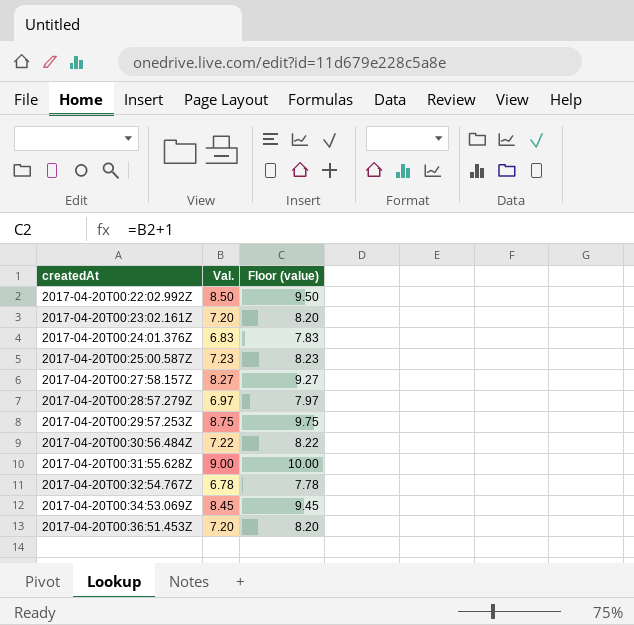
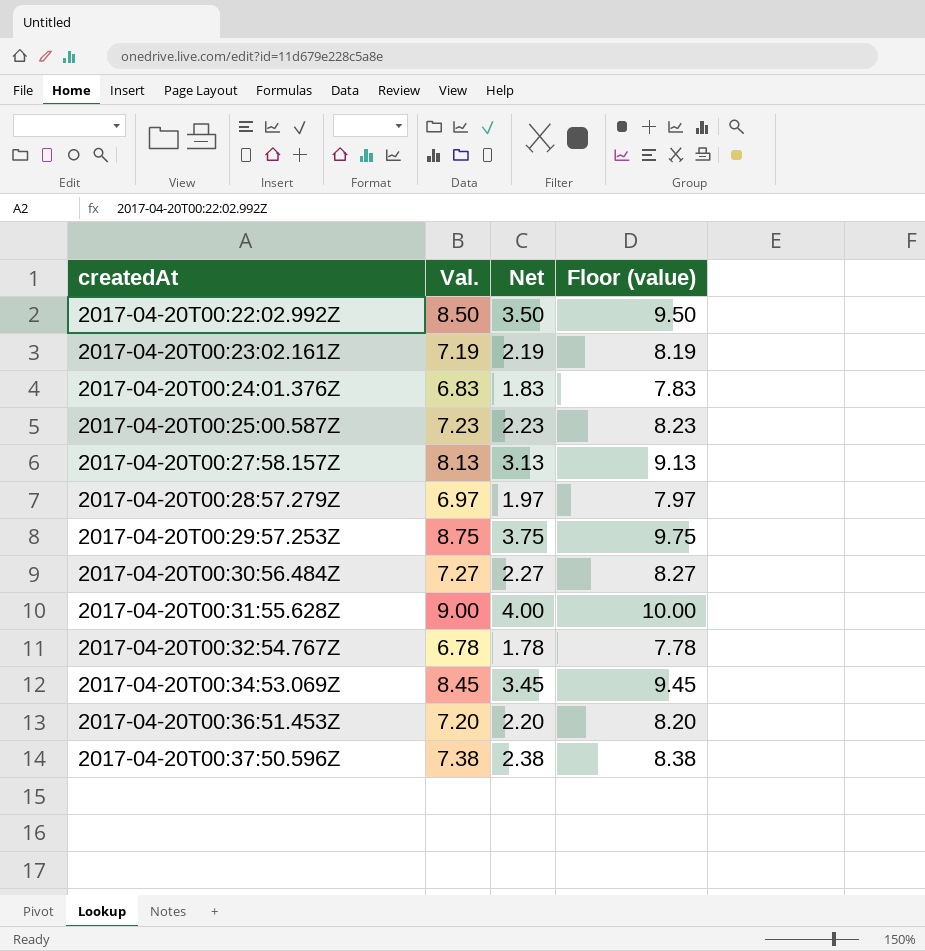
column Net | formula: none -> [Val.] - 5
2017-04-20T00:23:02.161Z | Val.: 7.20 -> 7.19
2017-04-20T00:23:02.161Z | Floor (value): 8.20 -> 8.19
2017-04-20T00:27:58.157Z | Val.: 8.27 -> 8.13
2017-04-20T00:27:58.157Z | Floor (value): 9.27 -> 9.13
2017-04-20T00:30:56.484Z | Val.: 7.22 -> 7.27
2017-04-20T00:30:56.484Z | Floor (value): 8.22 -> 8.27
row 2017-04-20T00:37:50.596Z: none -> 7.38 | 2.38 | 8.38

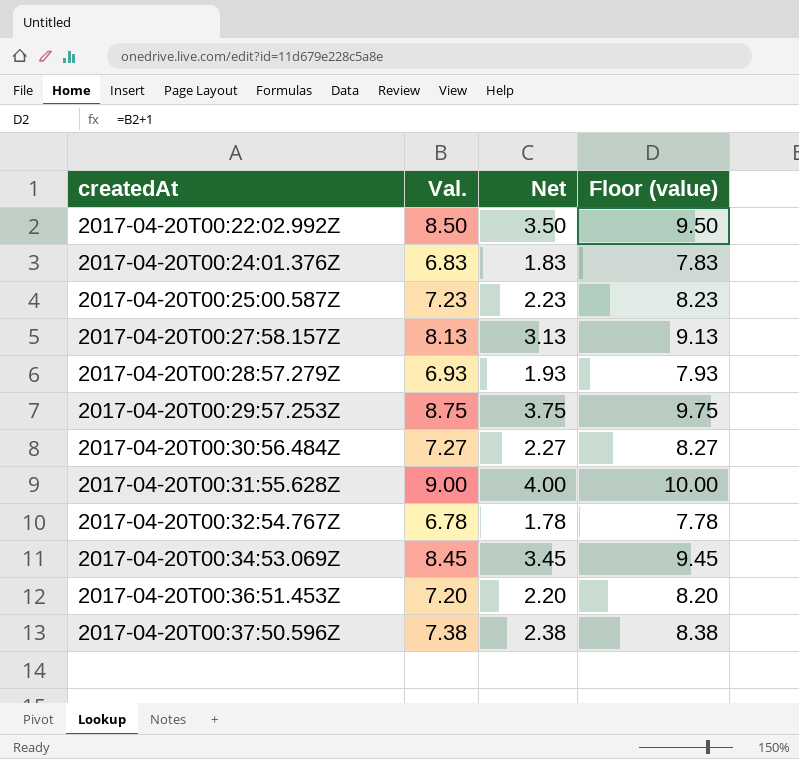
row 2017-04-20T00:23:02.161Z: 7.19 | 2.19 | 8.19 -> none
2017-04-20T00:28:57.279Z | Val.: 6.97 -> 6.93
2017-04-20T00:28:57.279Z | Net: 1.97 -> 1.93
2017-04-20T00:28:57.279Z | Floor (value): 7.97 -> 7.93

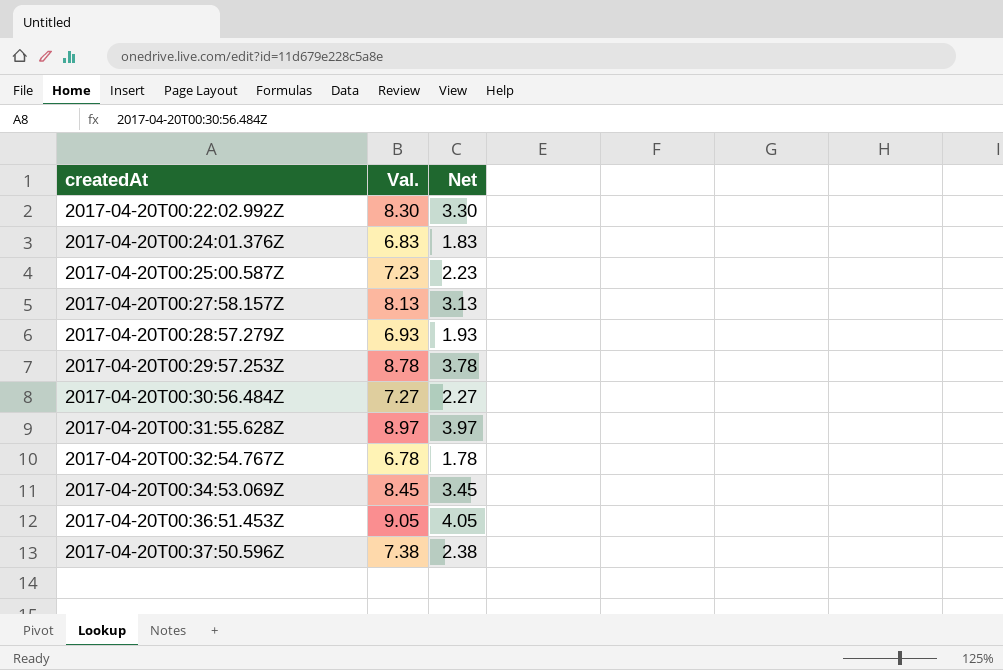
column Floor (value) | formula: [Val.] + 1 -> none
2017-04-20T00:22:02.992Z | Val.: 8.50 -> 8.30
2017-04-20T00:22:02.992Z | Net: 3.50 -> 3.30
2017-04-20T00:29:57.253Z | Val.: 8.75 -> 8.78
2017-04-20T00:29:57.253Z | Net: 3.75 -> 3.78
2017-04-20T00:31:55.628Z | Val.: 9.00 -> 8.97
2017-04-20T00:31:55.628Z | Net: 4.00 -> 3.97
2017-04-20T00:36:51.453Z | Val.: 7.20 -> 9.05
2017-04-20T00:36:51.453Z | Net: 2.20 -> 4.05

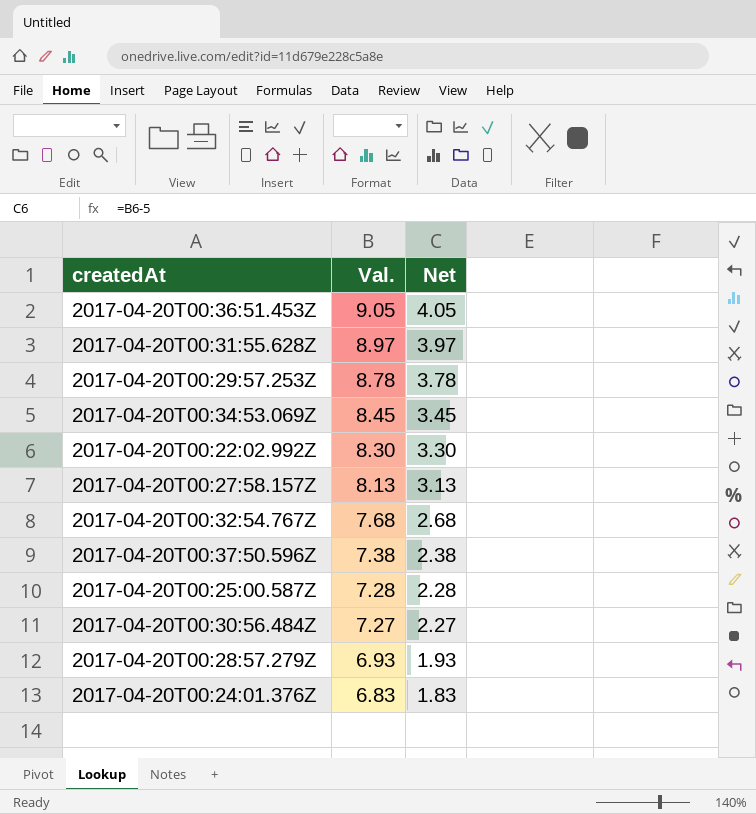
row order: createdAt ascending -> Val. descending
2017-04-20T00:32:54.767Z | Val.: 6.78 -> 7.68
2017-04-20T00:32:54.767Z | Net: 1.78 -> 2.68
2017-04-20T00:25:00.587Z | Val.: 7.23 -> 7.28
2017-04-20T00:25:00.587Z | Net: 2.23 -> 2.28

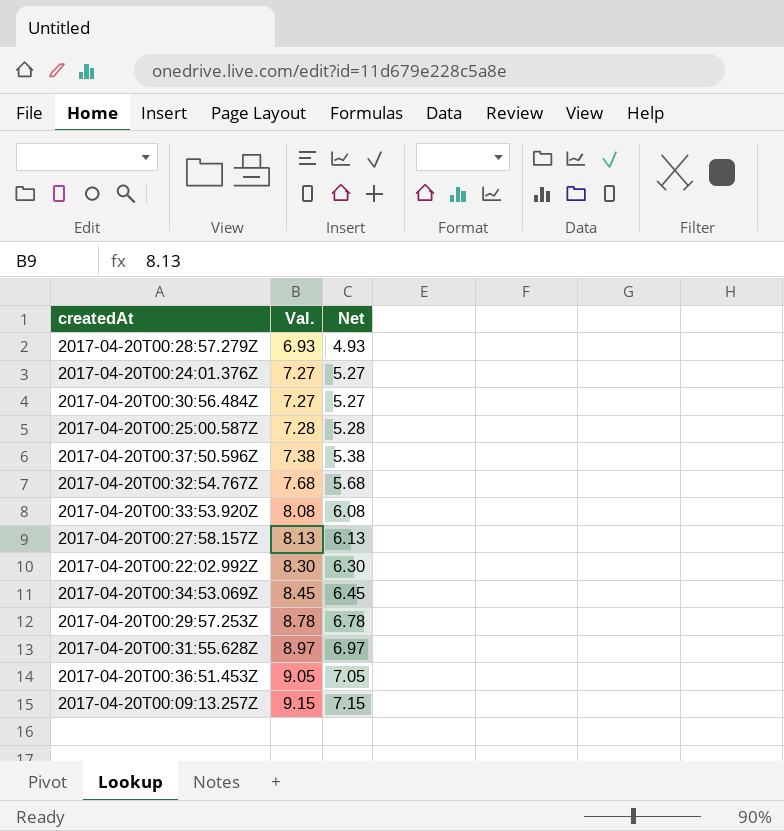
row order: Val. descending -> Val. ascending
column Net | formula: [Val.] - 5 -> [Val.] - 2
2017-04-20T00:24:01.376Z | Val.: 6.83 -> 7.27
row 2017-04-20T00:33:53.920Z: none -> 8.08 | 6.08
row 2017-04-20T00:09:13.257Z: none -> 9.15 | 7.15

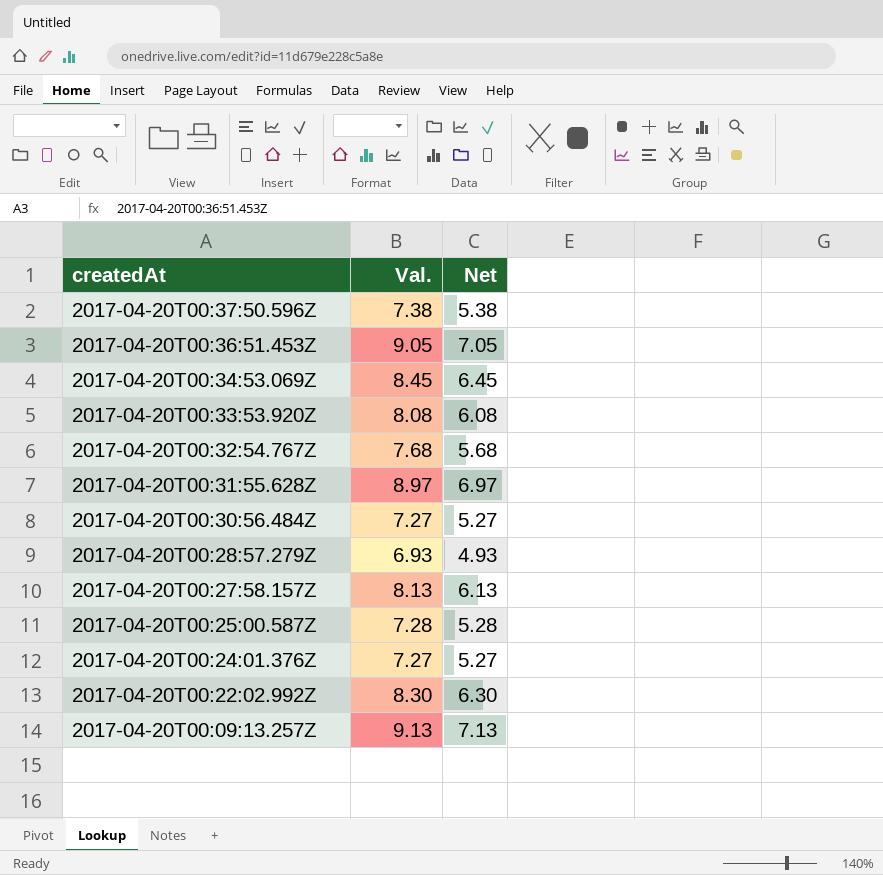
row order: Val. ascending -> createdAt descending
row 2017-04-20T00:29:57.253Z: 8.78 | 6.78 -> none
2017-04-20T00:09:13.257Z | Val.: 9.15 -> 9.13
2017-04-20T00:09:13.257Z | Net: 7.15 -> 7.13

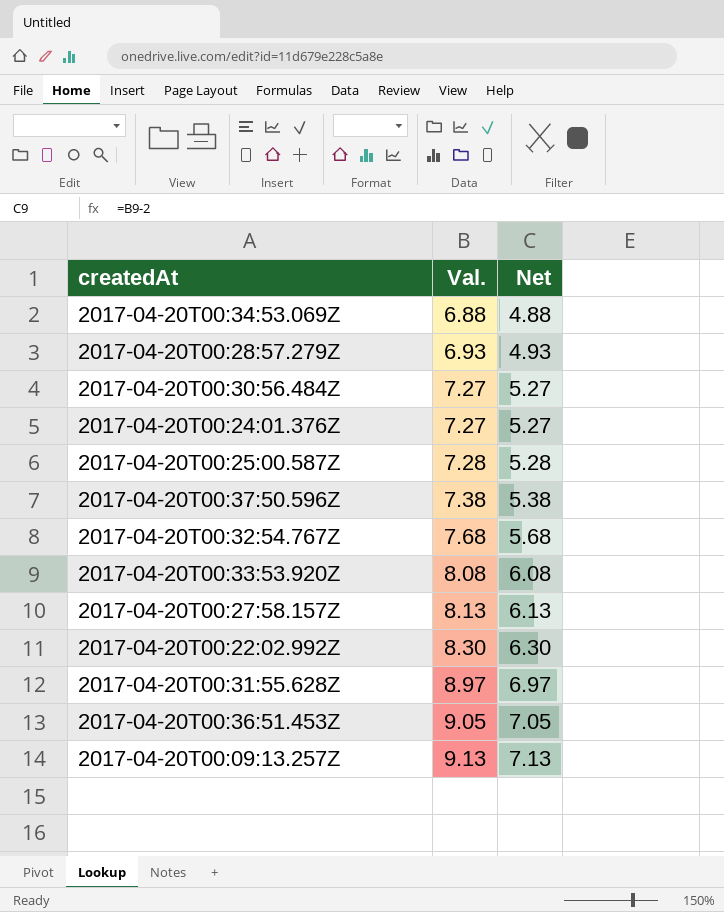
row order: createdAt descending -> Val. ascending
2017-04-20T00:34:53.069Z | Val.: 8.45 -> 6.88
2017-04-20T00:34:53.069Z | Net: 6.45 -> 4.88

